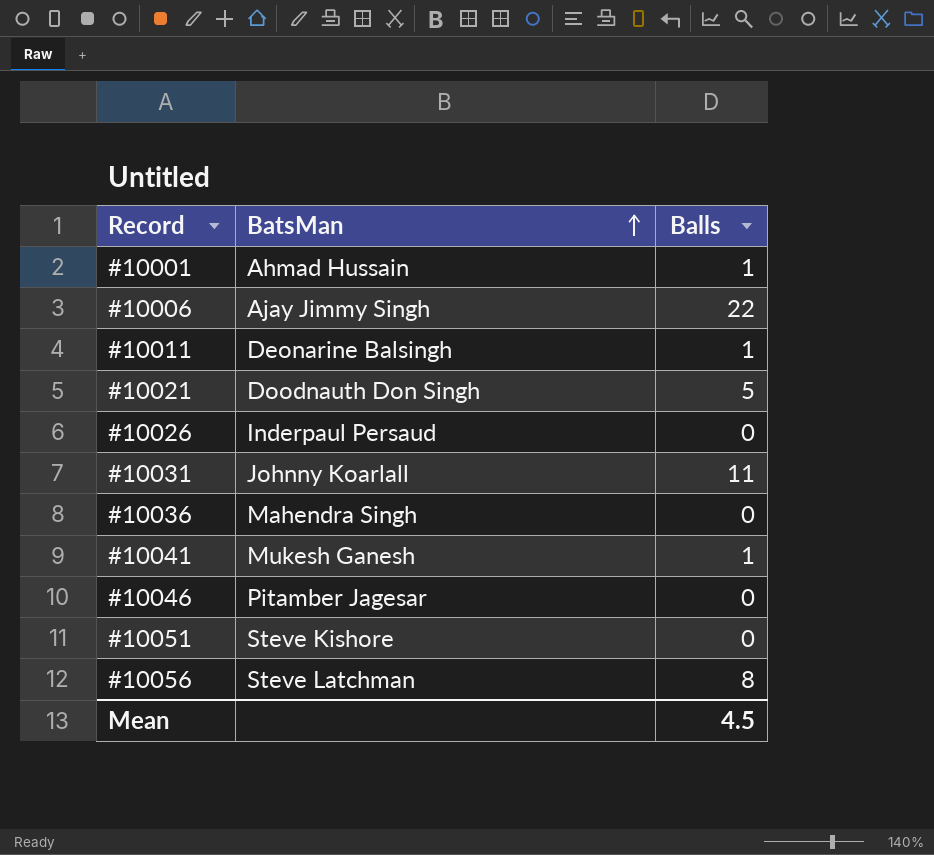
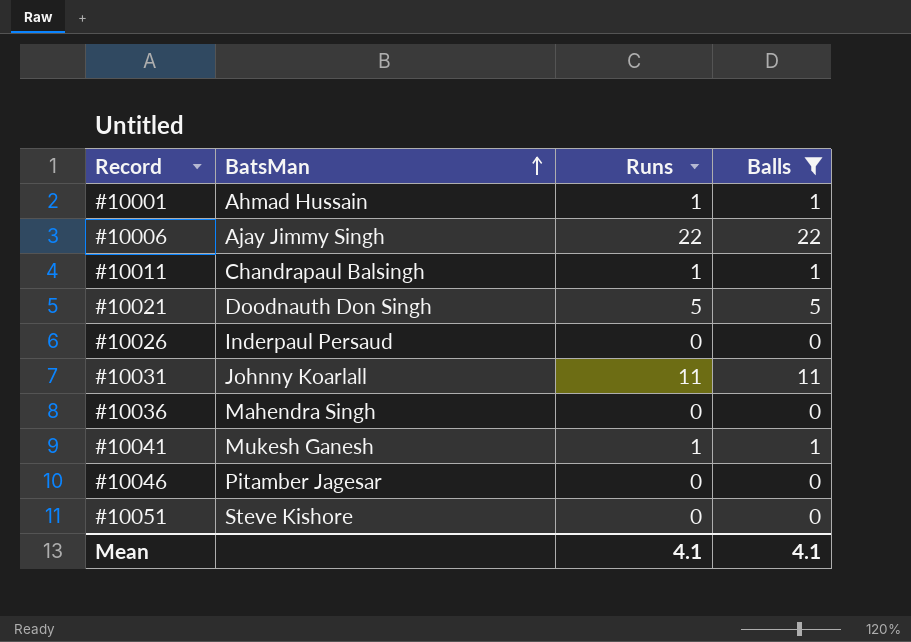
filter: none -> Balls != 8
column Runs | position: none -> 3
#10011 | BatsMan: Deonarine Balsingh -> Chandrapaul Balsingh
Mean | Balls: 4.5 -> 4.1

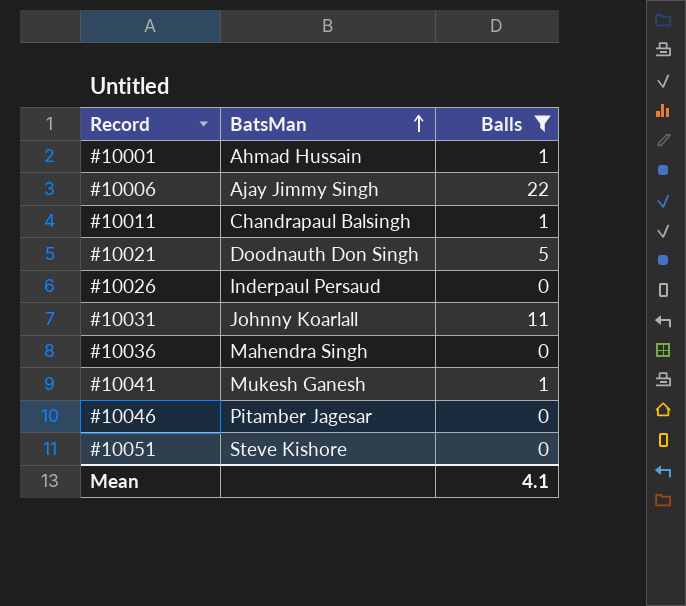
column Runs | position: 3 -> none

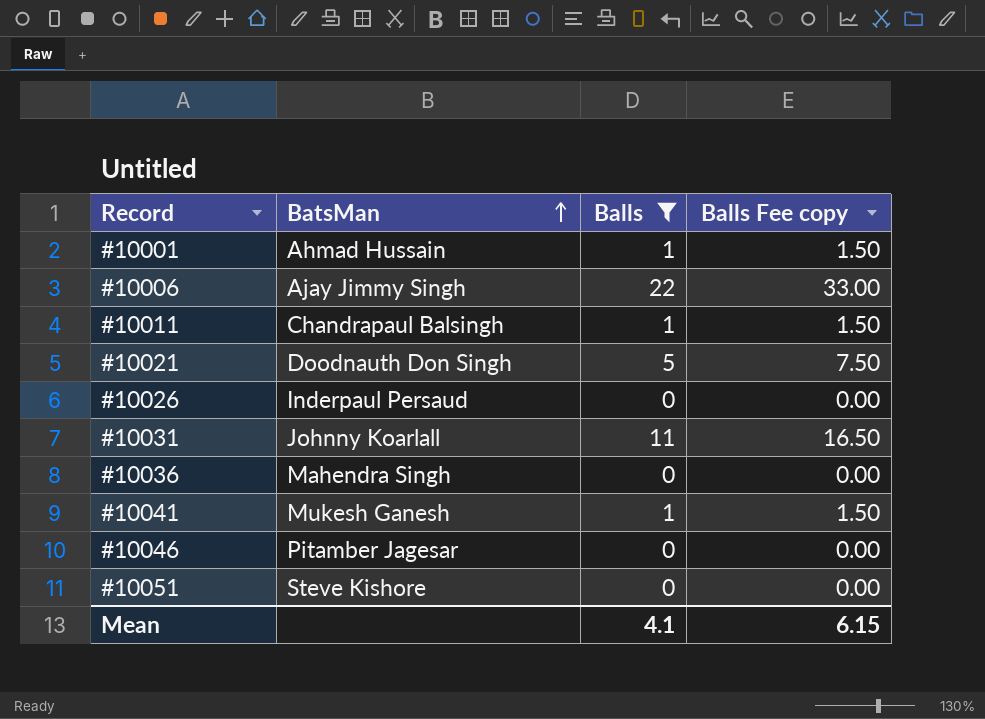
column Balls Fee copy | formula: none -> [Balls] * 1.5

